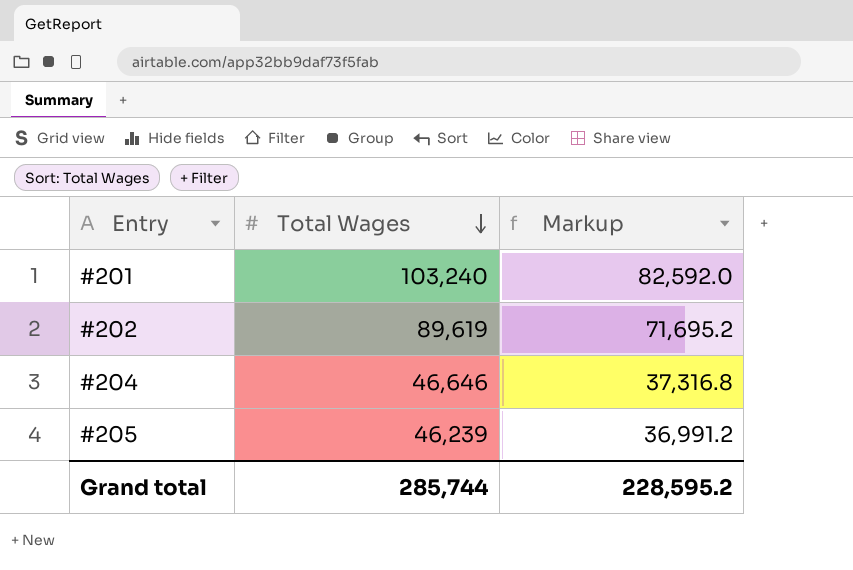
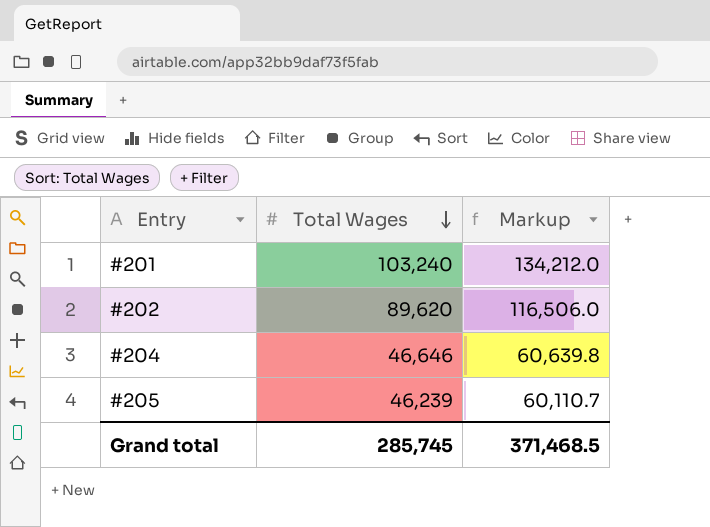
column Markup | formula: [Total Wages] * 0.8 -> [Total Wages] * 1.3
#202 | Total Wages: 89,619 -> 89,620
Grand total | Total Wages: 285,744 -> 285,745
Grand total | Markup: 228,595.2 -> 371,468.5

